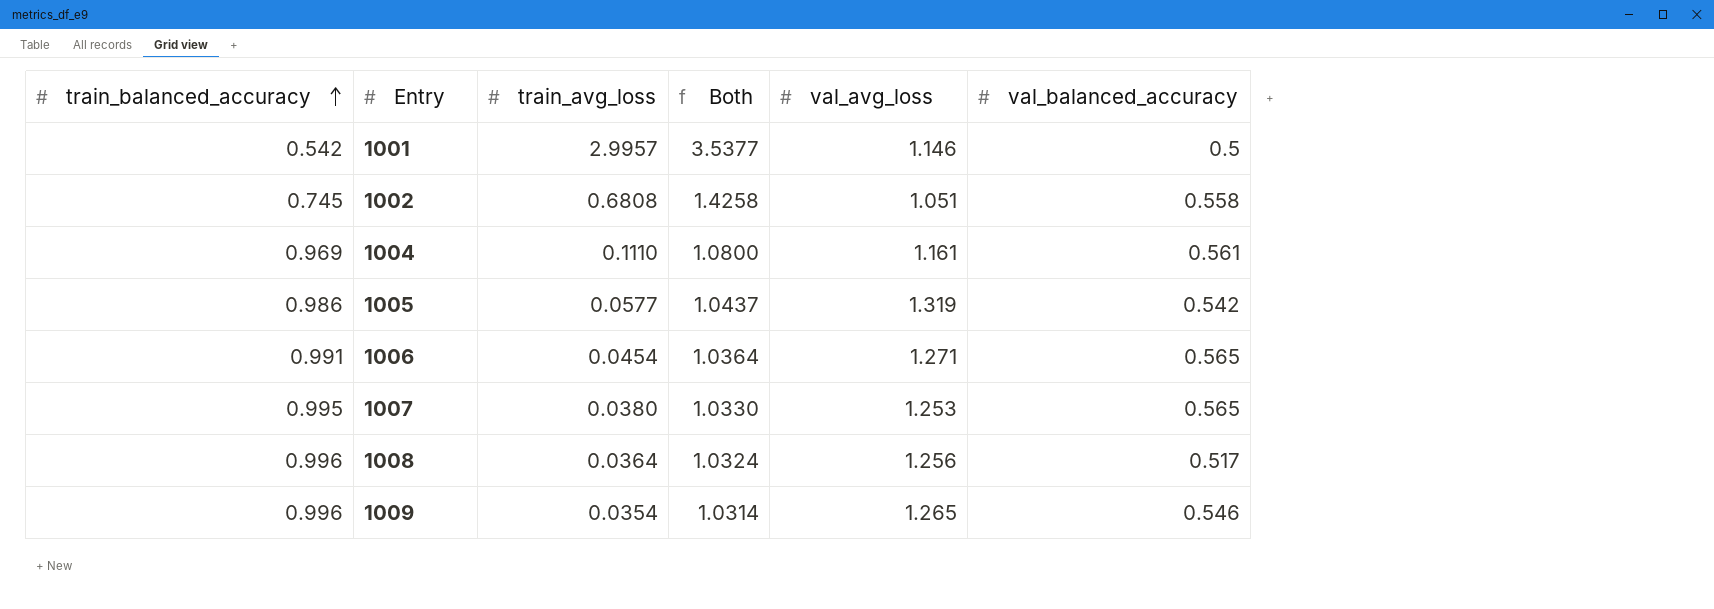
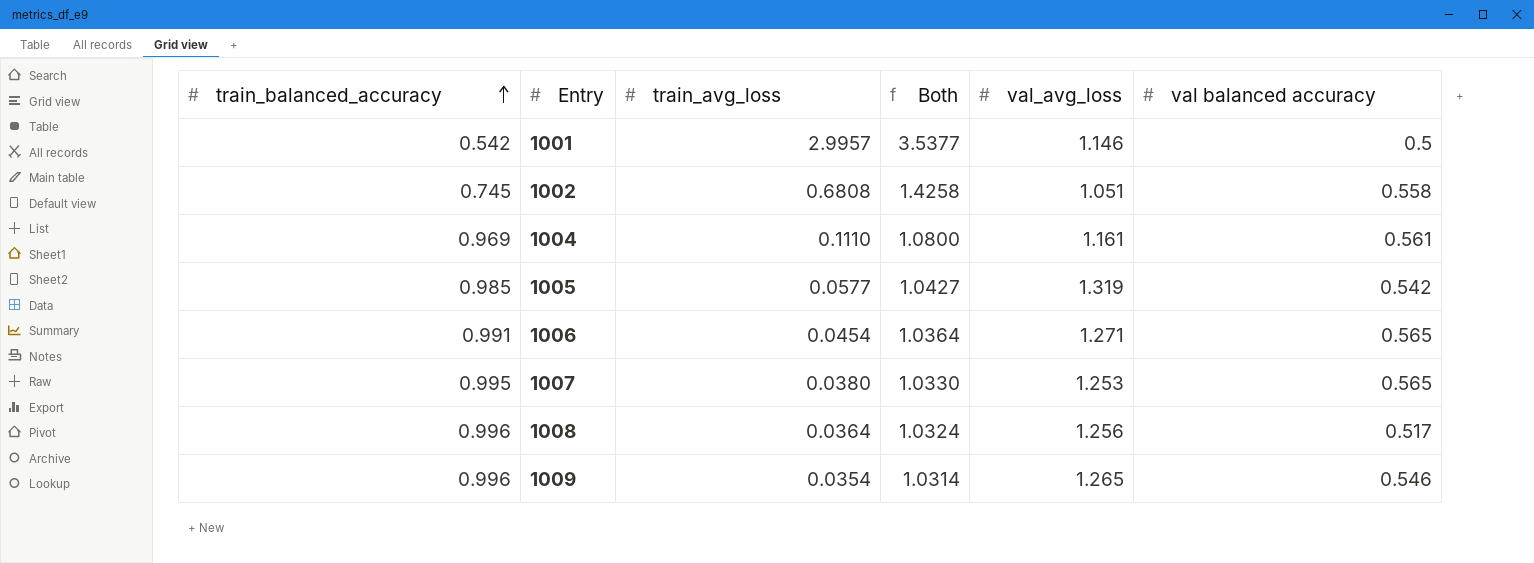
column name: val_balanced_accuracy -> val balanced accuracy
1005 | train_balanced_accuracy: 0.986 -> 0.985
1005 | Both: 1.0437 -> 1.0427

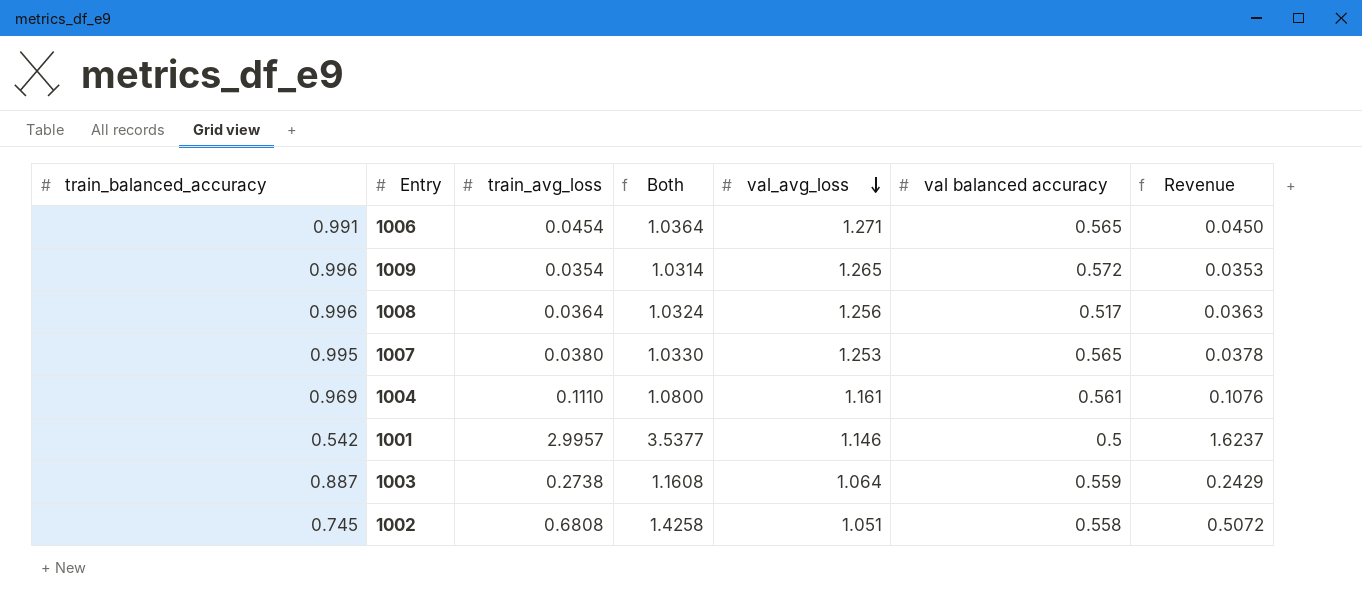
row order: train_balanced_accuracy ascending -> val_avg_loss descending
column Revenue | formula: none -> [train_balanced_accuracy] * [train_avg_loss]
row 1005: 0.985 | 0.0577 | 1.0427 | 1.319 | 0.542 -> none
1009 | val balanced accuracy: 0.546 -> 0.572
row 1003: none -> 0.887 | 0.2738 | 1.1608 | 1.064 | 0.559 | 0.2429

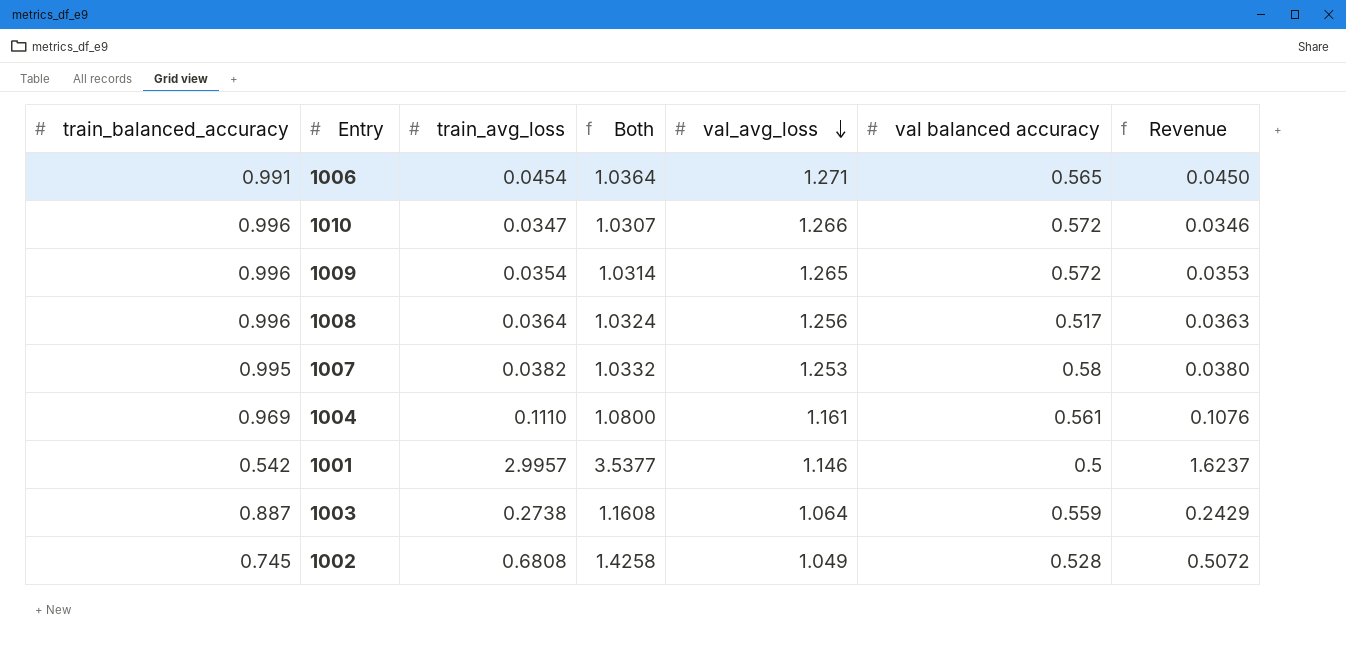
row 1010: none -> 0.996 | 0.0347 | 1.0307 | 1.266 | 0.572 | 0.0346
1007 | train_avg_loss: 0.0380 -> 0.0382
1007 | Both: 1.0330 -> 1.0332
1007 | val balanced accuracy: 0.565 -> 0.58
1007 | Revenue: 0.0378 -> 0.0380
1002 | val_avg_loss: 1.051 -> 1.049
1002 | val balanced accuracy: 0.558 -> 0.528

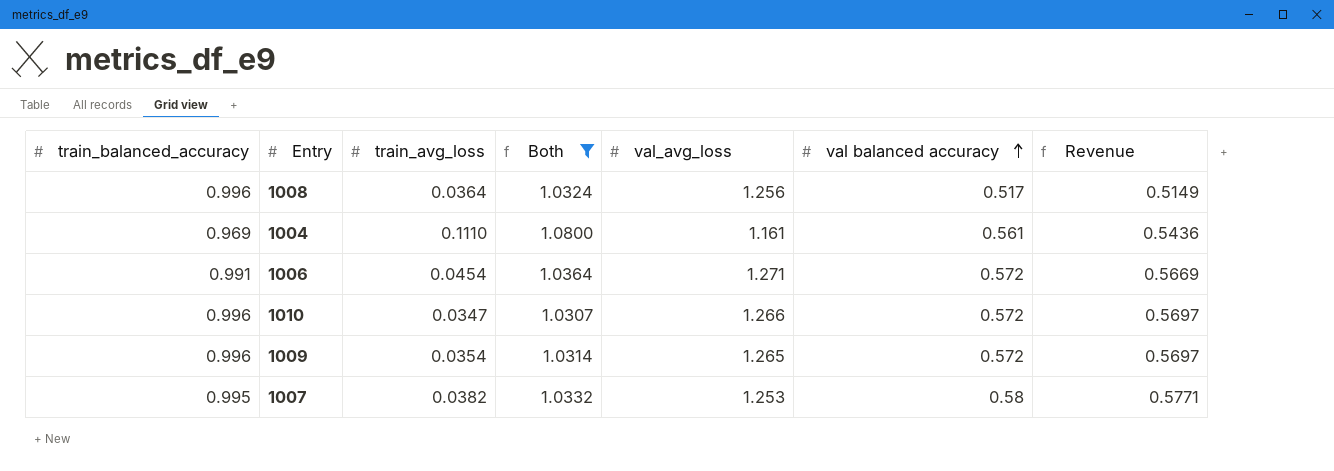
filter: none -> Both <= 1.0800
row order: val_avg_loss descending -> val balanced accuracy ascending
column Revenue | formula: [train_balanced_accuracy] * [train_avg_loss] -> [train_balanced_accuracy] * [val balanced accuracy]
1006 | val balanced accuracy: 0.565 -> 0.572

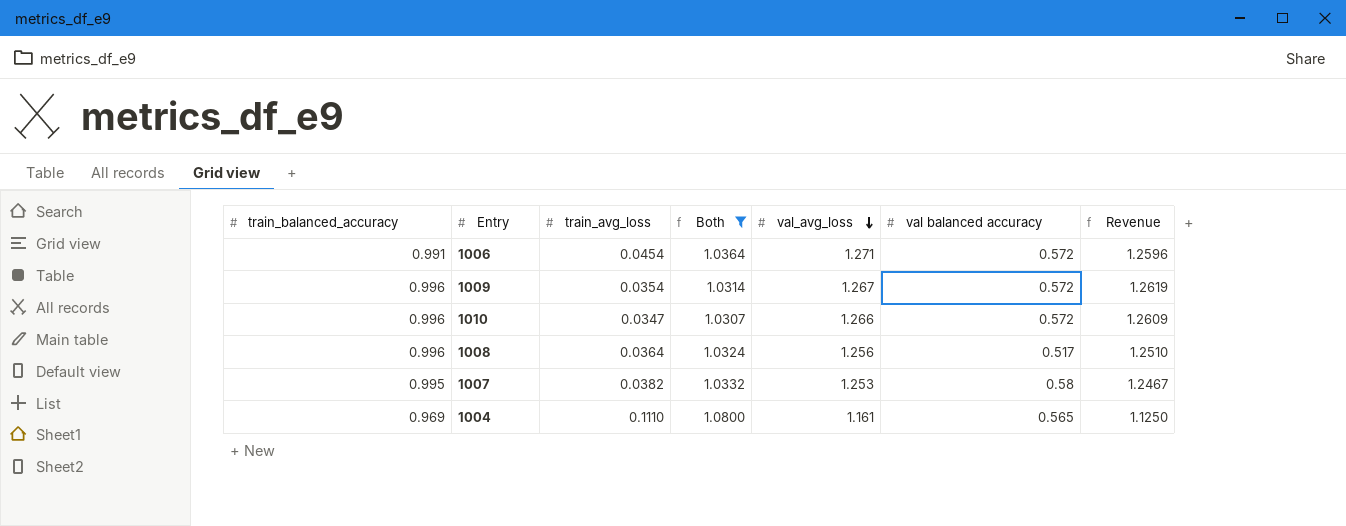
row order: val balanced accuracy ascending -> val_avg_loss descending
column Revenue | formula: [train_balanced_accuracy] * [val balanced accuracy] -> [train_balanced_accuracy] * [val_avg_loss]
1009 | val_avg_loss: 1.265 -> 1.267
1004 | val balanced accuracy: 0.561 -> 0.565

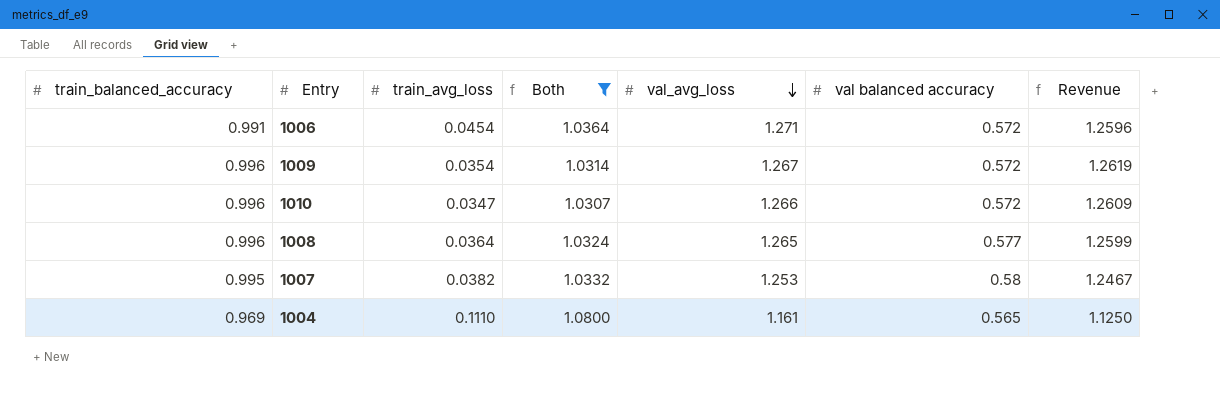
1008 | val_avg_loss: 1.256 -> 1.265
1008 | val balanced accuracy: 0.517 -> 0.577
1008 | Revenue: 1.2510 -> 1.2599

